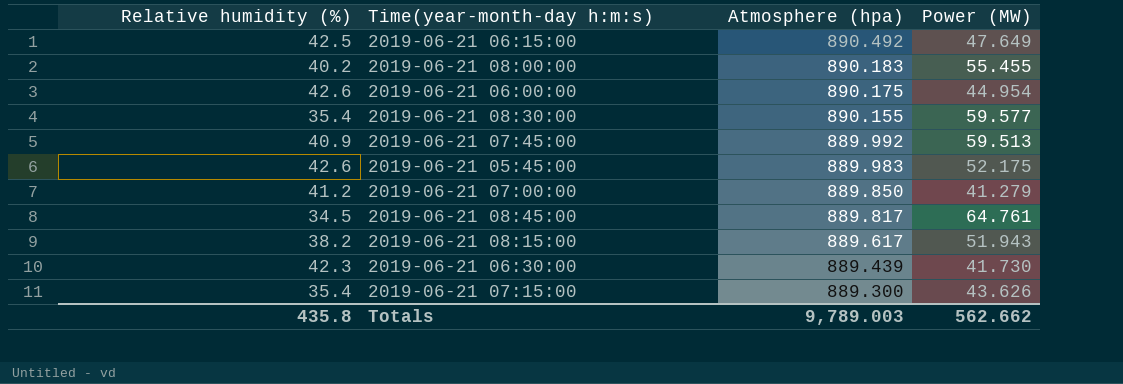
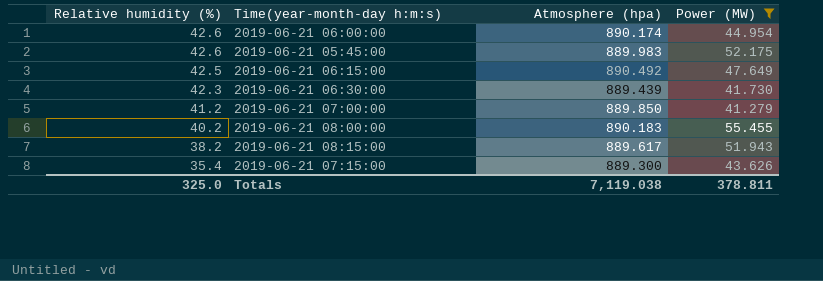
filter: none -> Power (MW) <= 55.455
row order: Atmosphere (hpa) descending -> Relative humidity (%) descending
2019-06-21 06:00:00 | Atmosphere (hpa): 890.175 -> 890.174
Totals | Relative humidity (%): 435.8 -> 325.0
Totals | Atmosphere (hpa): 9,789.003 -> 7,119.038
Totals | Power (MW): 562.662 -> 378.811

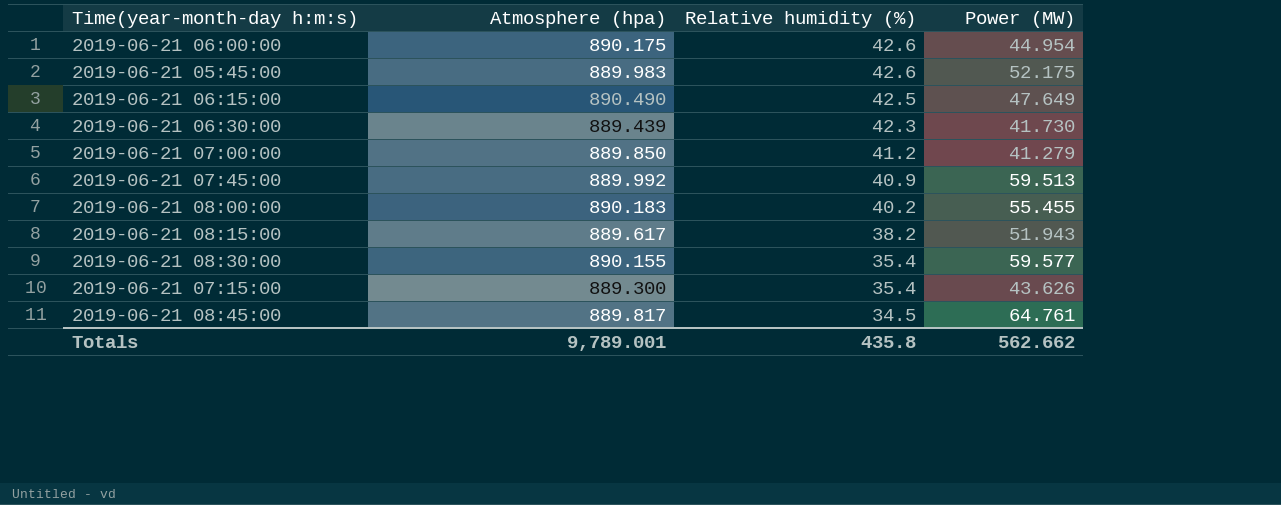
filter: Power (MW) <= 55.455 -> none
column Relative humidity (%) | position: 1 -> 3
2019-06-21 06:00:00 | Atmosphere (hpa): 890.174 -> 890.175
2019-06-21 06:15:00 | Atmosphere (hpa): 890.492 -> 890.490
Totals | Atmosphere (hpa): 7,119.038 -> 9,789.001
Totals | Relative humidity (%): 325.0 -> 435.8
Totals | Power (MW): 378.811 -> 562.662

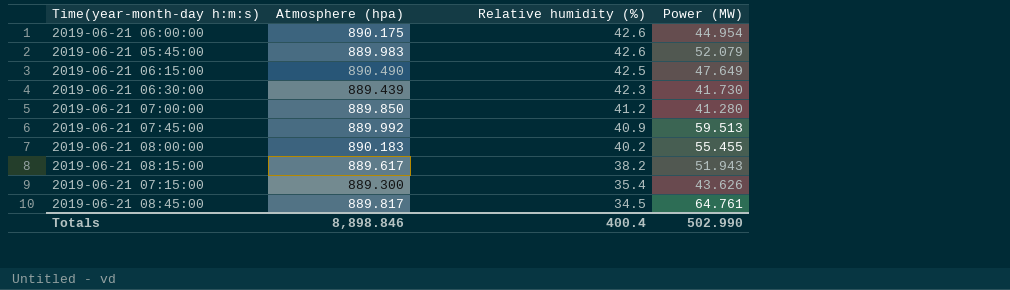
row 2019-06-21 08:30:00: 890.155 | 35.4 | 59.577 -> none
2019-06-21 05:45:00 | Power (MW): 52.175 -> 52.079
2019-06-21 07:00:00 | Power (MW): 41.279 -> 41.280
Totals | Atmosphere (hpa): 9,789.001 -> 8,898.846
Totals | Relative humidity (%): 435.8 -> 400.4
Totals | Power (MW): 562.662 -> 502.990

